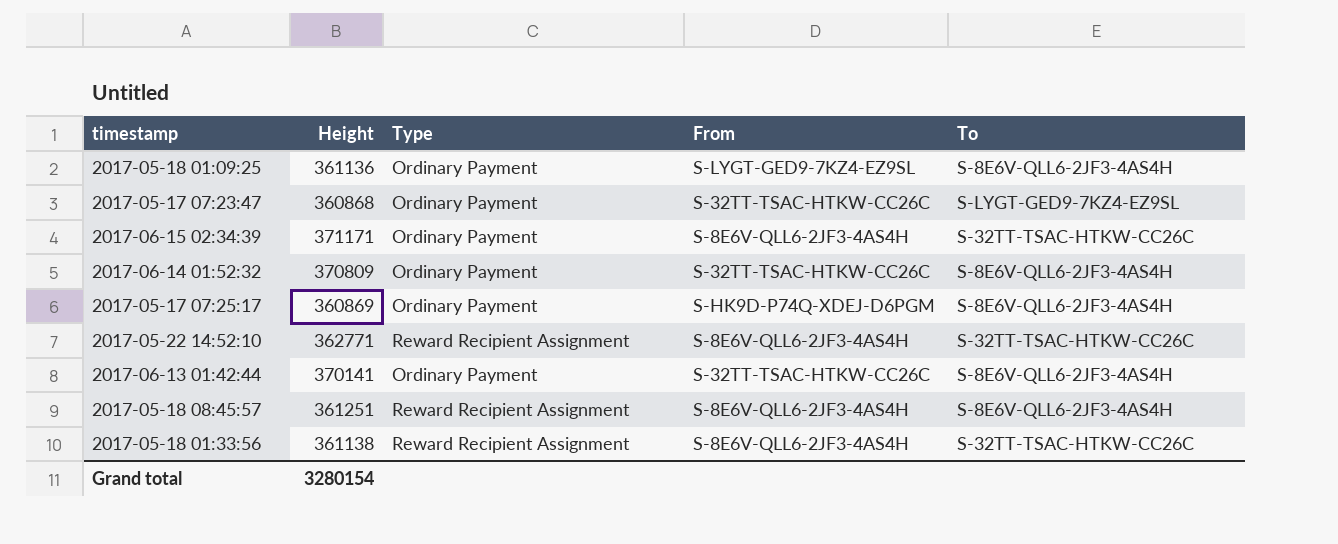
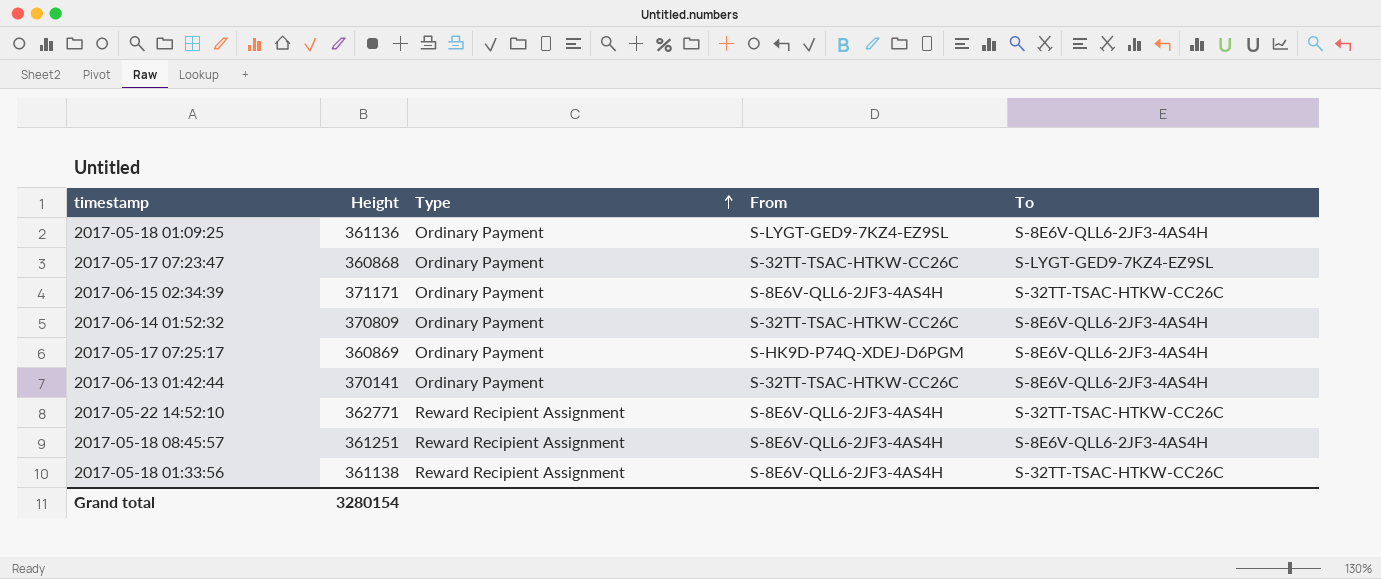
row order: none -> Type ascending

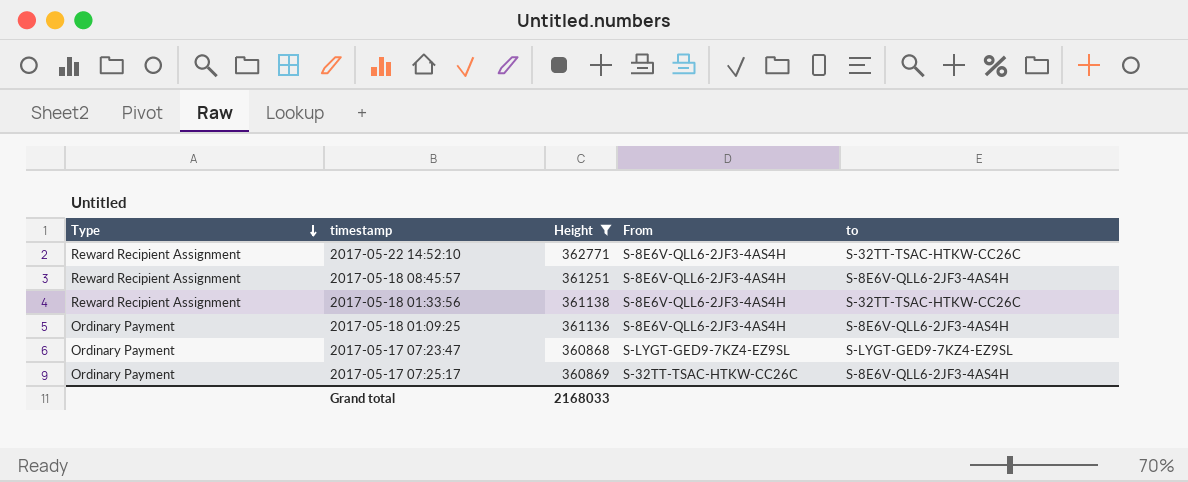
filter: none -> Height <= 362771
row order: Type ascending -> Type descending
column Type | position: 3 -> 1
column name: To -> to
2017-05-18 01:09:25 | From: S-LYGT-GED9-7KZ4-EZ9SL -> S-8E6V-QLL6-2JF3-4AS4H
2017-05-17 07:23:47 | From: S-32TT-TSAC-HTKW-CC26C -> S-LYGT-GED9-7KZ4-EZ9SL
2017-05-17 07:25:17 | From: S-HK9D-P74Q-XDEJ-D6PGM -> S-32TT-TSAC-HTKW-CC26C
Grand total | Height: 3280154 -> 2168033

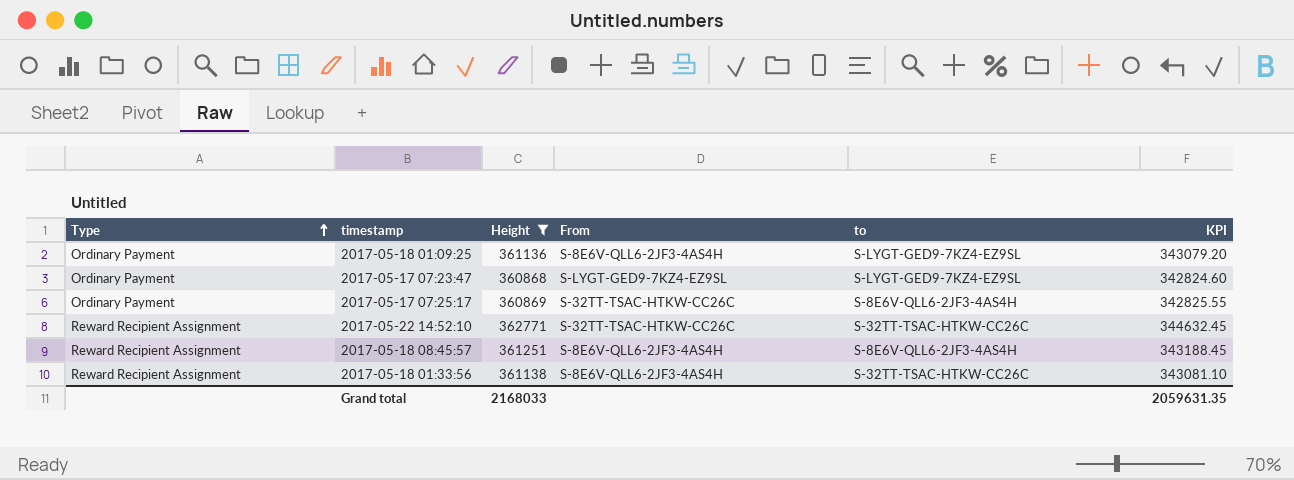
row order: Type descending -> Type ascending
column KPI | formula: none -> [Height] * 0.95
2017-05-18 01:09:25 | to: S-8E6V-QLL6-2JF3-4AS4H -> S-LYGT-GED9-7KZ4-EZ9SL
2017-05-22 14:52:10 | From: S-8E6V-QLL6-2JF3-4AS4H -> S-32TT-TSAC-HTKW-CC26C

